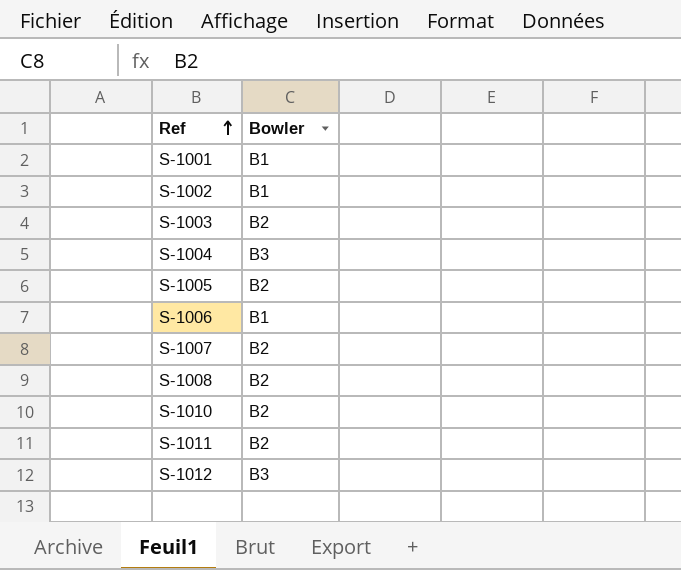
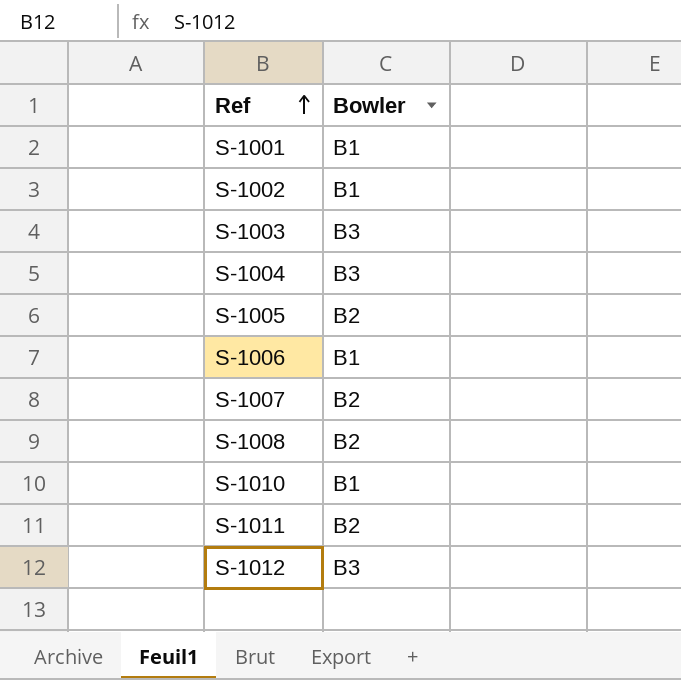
S-1003 | Bowler: B2 -> B3
S-1010 | Bowler: B2 -> B1

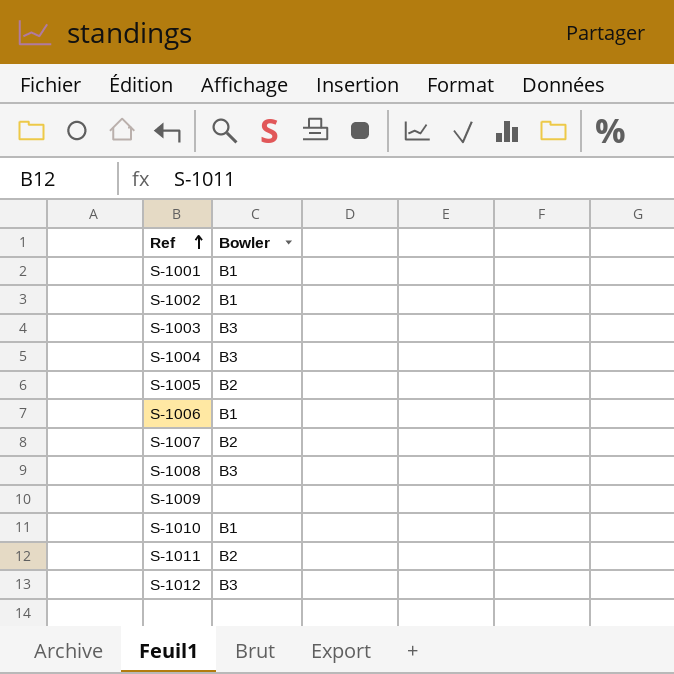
S-1008 | Bowler: B2 -> B3
row S-1009: none -> none

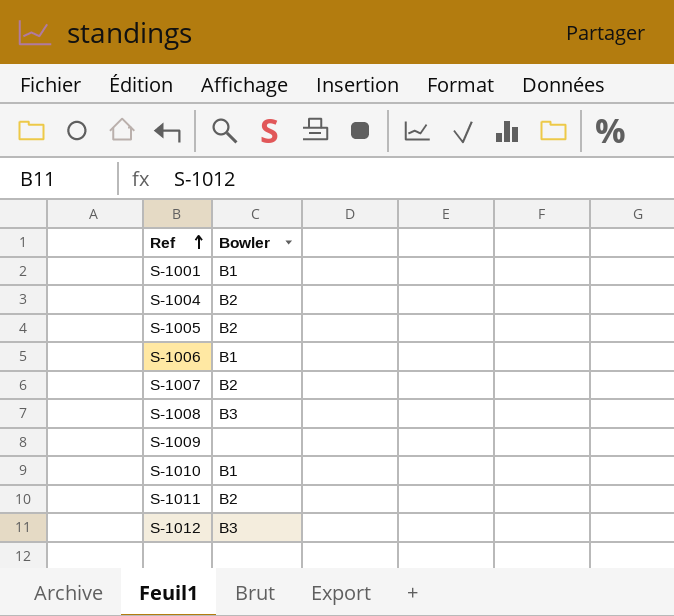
row S-1002: B1 -> none
row S-1003: B3 -> none
S-1004 | Bowler: B3 -> B2

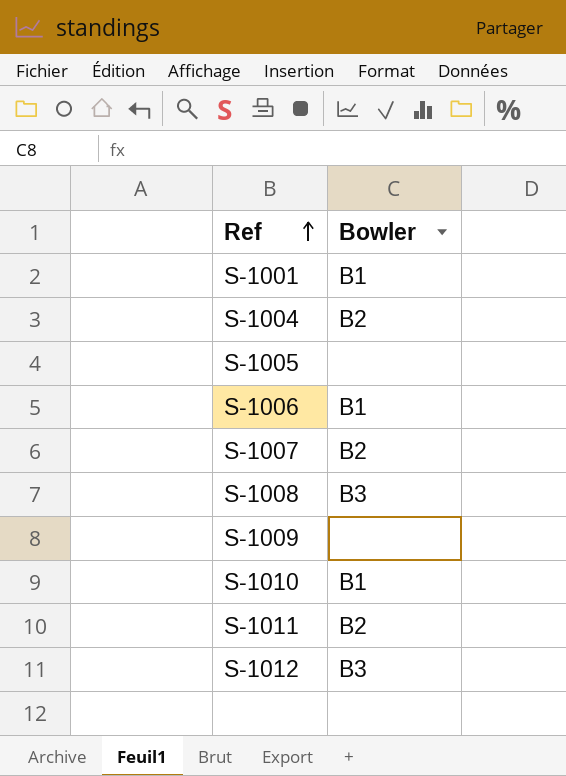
S-1005 | Bowler: B2 -> none

